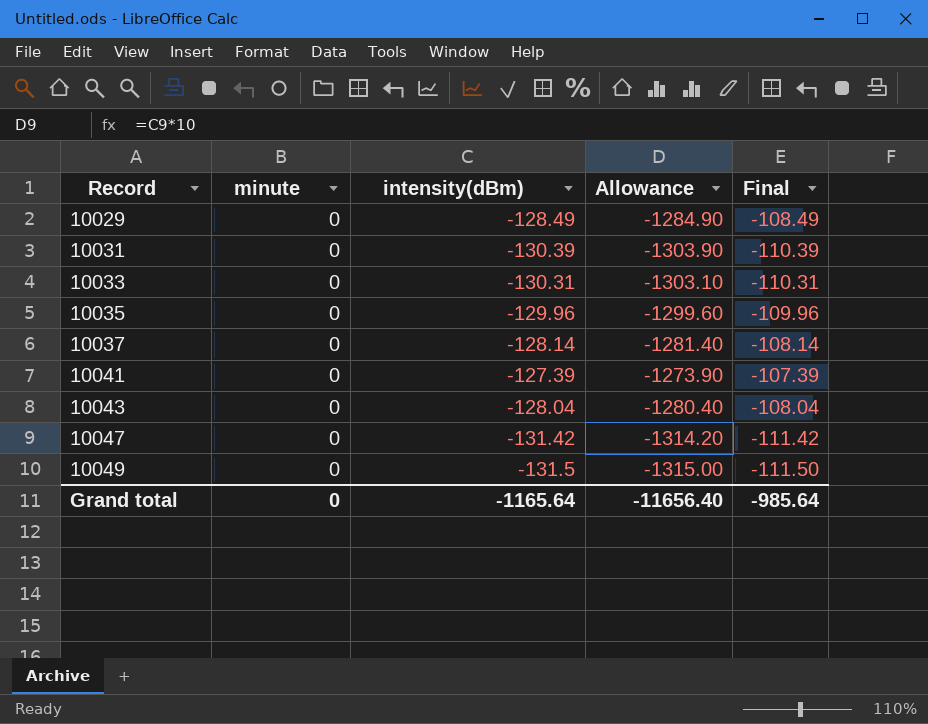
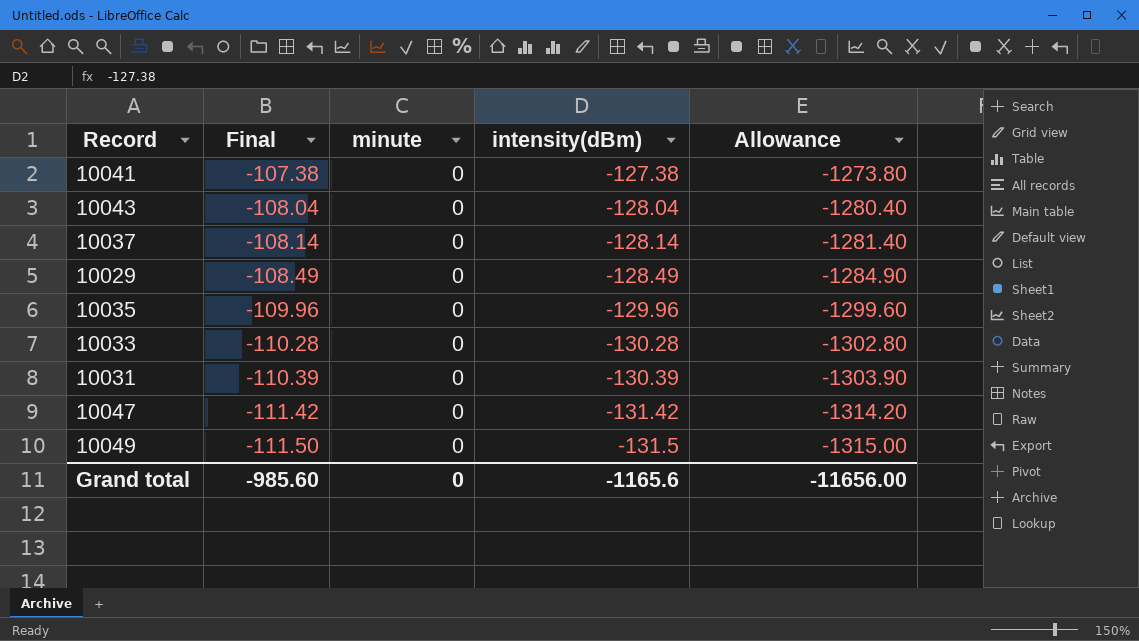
row order: Record ascending -> Final descending
column Final | position: 5 -> 2
10041 | Final: -107.39 -> -107.38
10041 | intensity(dBm): -127.39 -> -127.38
10041 | Allowance: -1273.90 -> -1273.80
10033 | Final: -110.31 -> -110.28
10033 | intensity(dBm): -130.31 -> -130.28
10033 | Allowance: -1303.10 -> -1302.80
Grand total | Final: -985.64 -> -985.60
Grand total | intensity(dBm): -1165.64 -> -1165.6
Grand total | Allowance: -11656.40 -> -11656.00

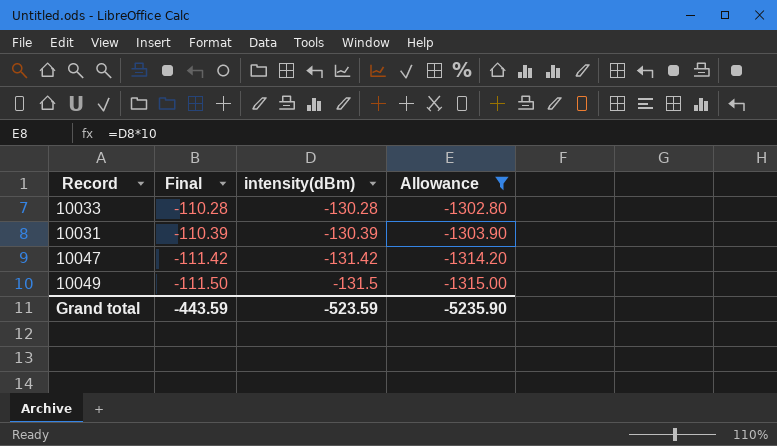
filter: none -> Allowance <= -1302.80
column minute | position: 3 -> none
Grand total | Final: -985.60 -> -443.59
Grand total | intensity(dBm): -1165.6 -> -523.59
Grand total | Allowance: -11656.00 -> -5235.90

